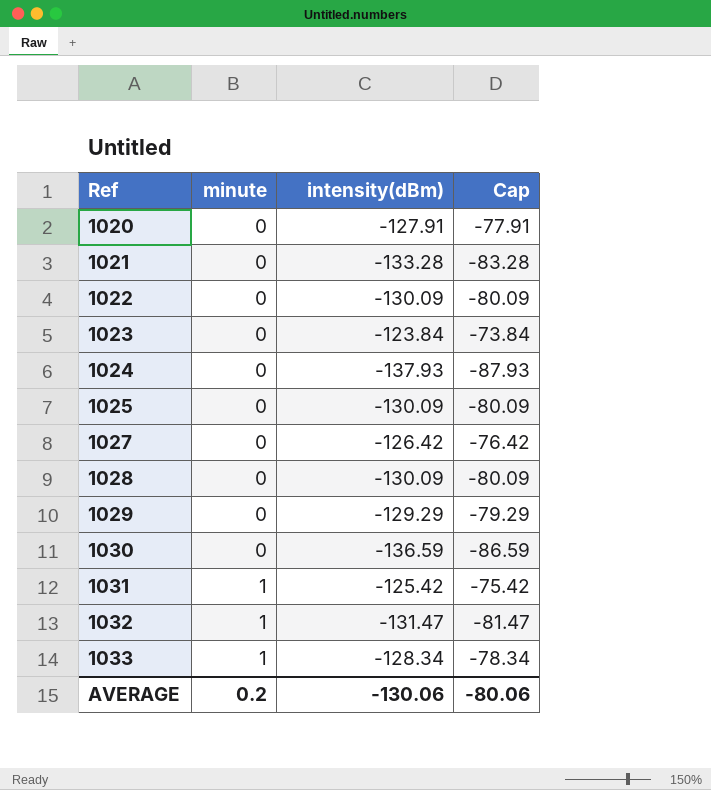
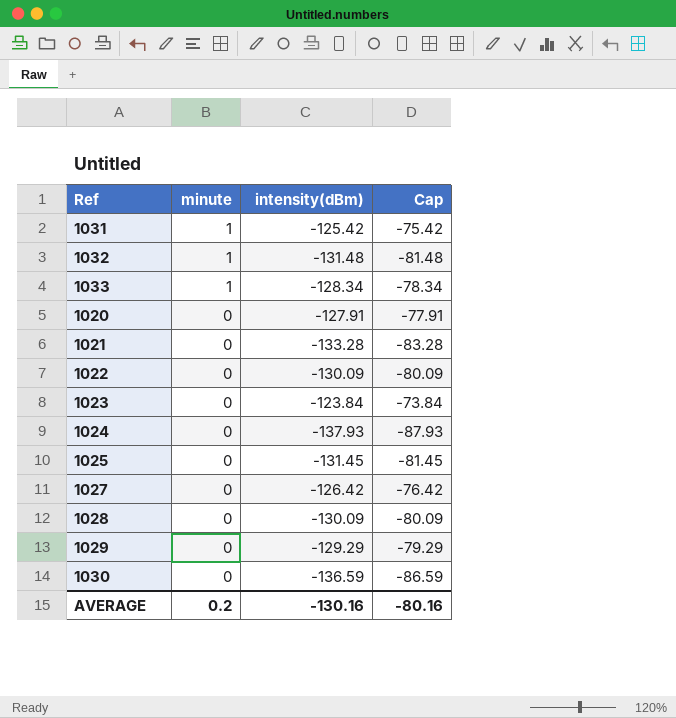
row order: Ref ascending -> minute descending
1032 | intensity(dBm): -131.47 -> -131.48
1032 | Cap: -81.47 -> -81.48
1025 | intensity(dBm): -130.09 -> -131.45
1025 | Cap: -80.09 -> -81.45
AVERAGE | intensity(dBm): -130.06 -> -130.16
AVERAGE | Cap: -80.06 -> -80.16

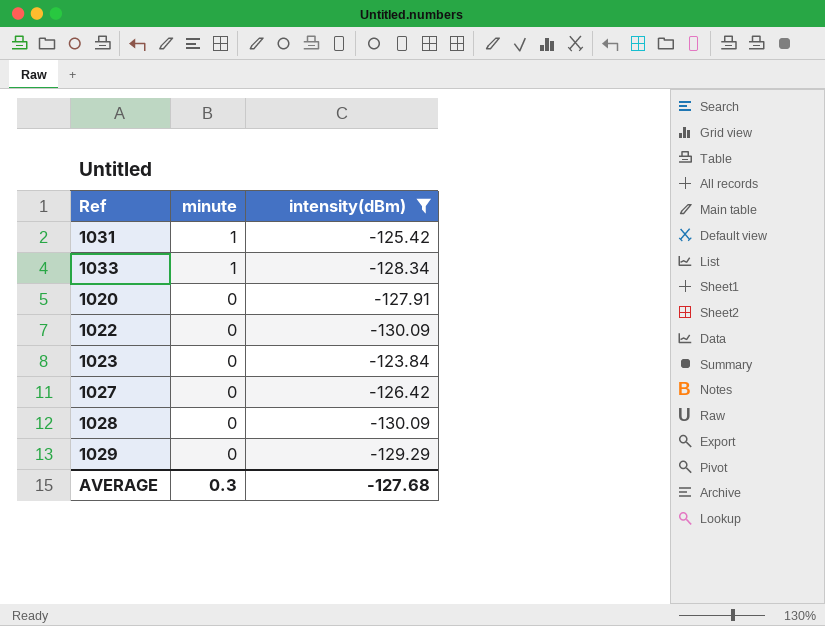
filter: none -> intensity(dBm) >= -130.09
column Cap | formula: [intensity(dBm)] + 50 -> none
AVERAGE | minute: 0.2 -> 0.3
AVERAGE | intensity(dBm): -130.16 -> -127.68

